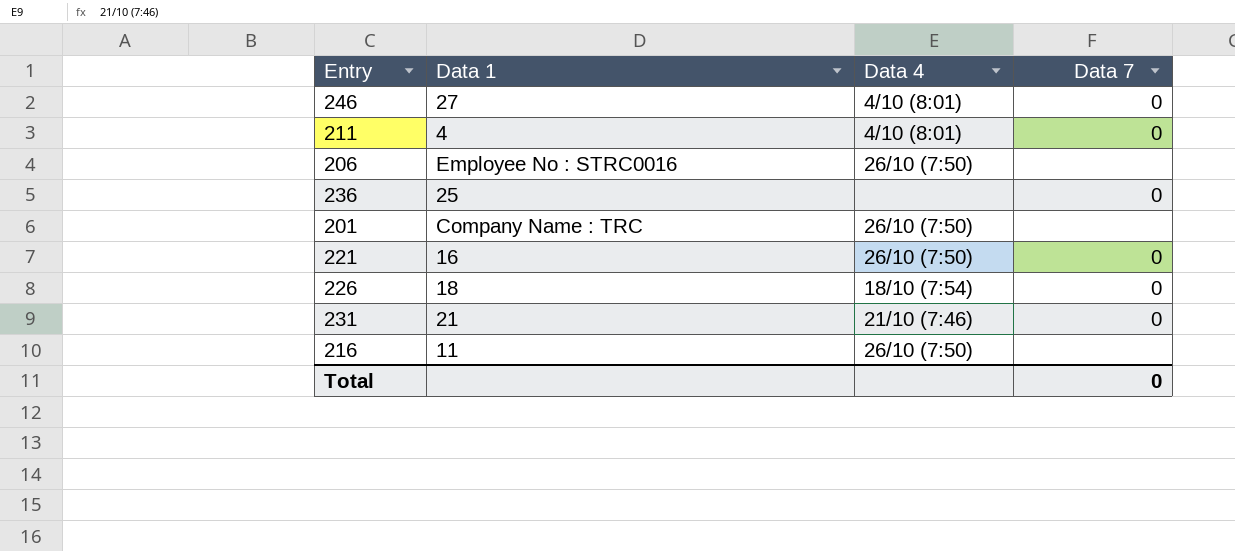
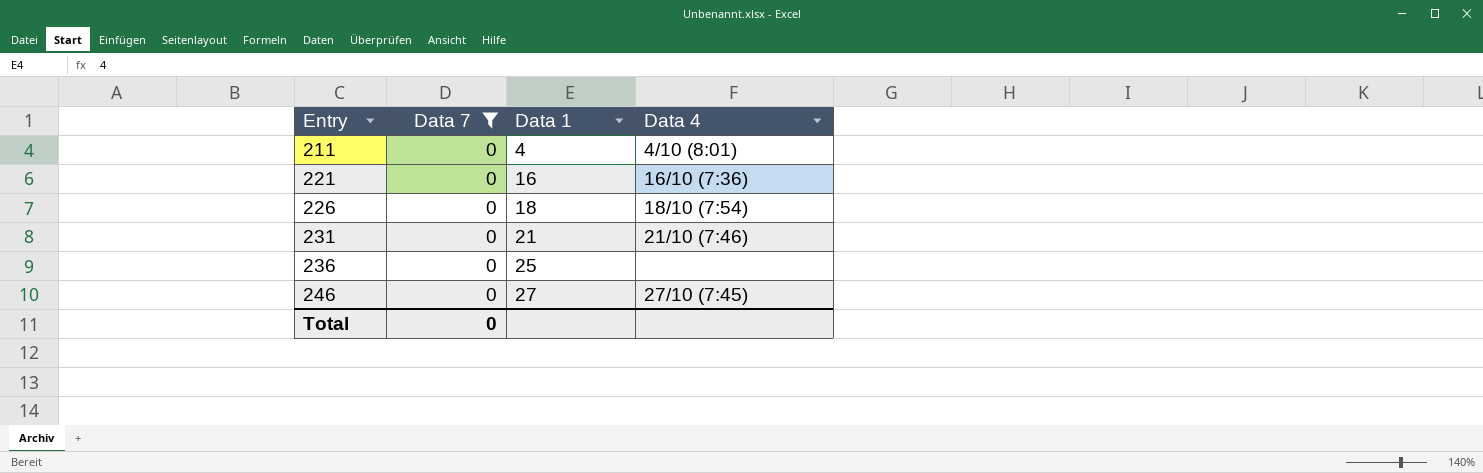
filter: none -> Data 7 = 0
row order: none -> Entry ascending
column Data 7 | position: 4 -> 2
221 | Data 4: 26/10 (7:50) -> 16/10 (7:36)
246 | Data 4: 4/10 (8:01) -> 27/10 (7:45)

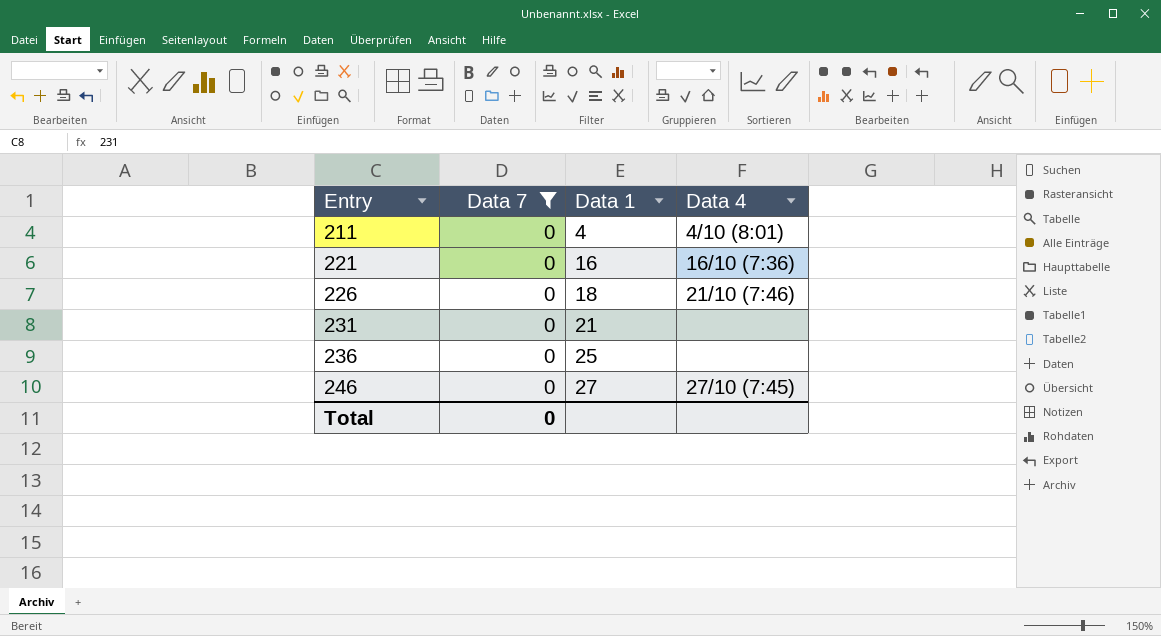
226 | Data 4: 18/10 (7:54) -> 21/10 (7:46)
231 | Data 4: 21/10 (7:46) -> none

